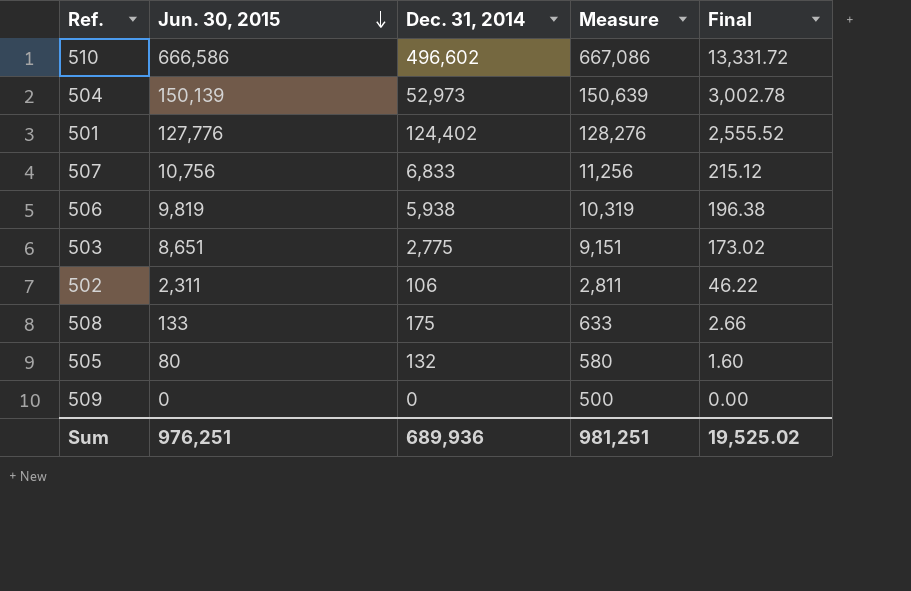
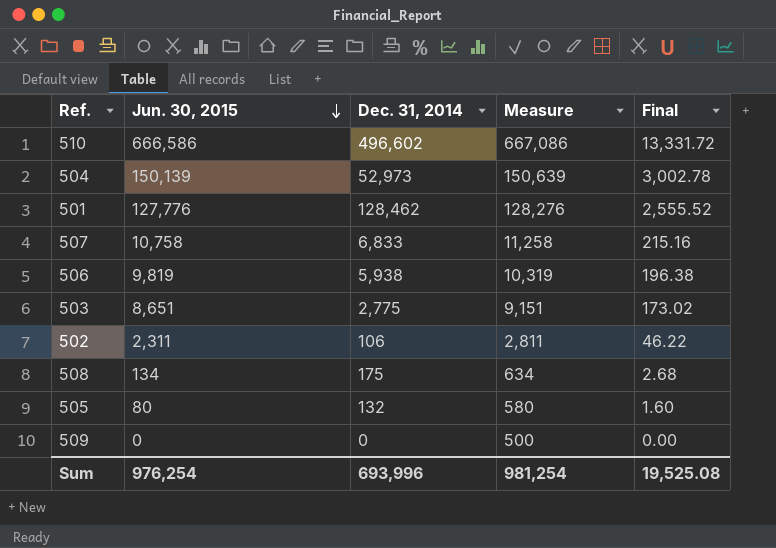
501 | Dec. 31, 2014: 124,402 -> 128,462
507 | Jun. 30, 2015: 10,756 -> 10,758
507 | Measure: 11,256 -> 11,258
507 | Final: 215.12 -> 215.16
508 | Jun. 30, 2015: 133 -> 134
508 | Measure: 633 -> 634
508 | Final: 2.66 -> 2.68
Sum | Jun. 30, 2015: 976,251 -> 976,254
Sum | Dec. 31, 2014: 689,936 -> 693,996
Sum | Measure: 981,251 -> 981,254
Sum | Final: 19,525.02 -> 19,525.08

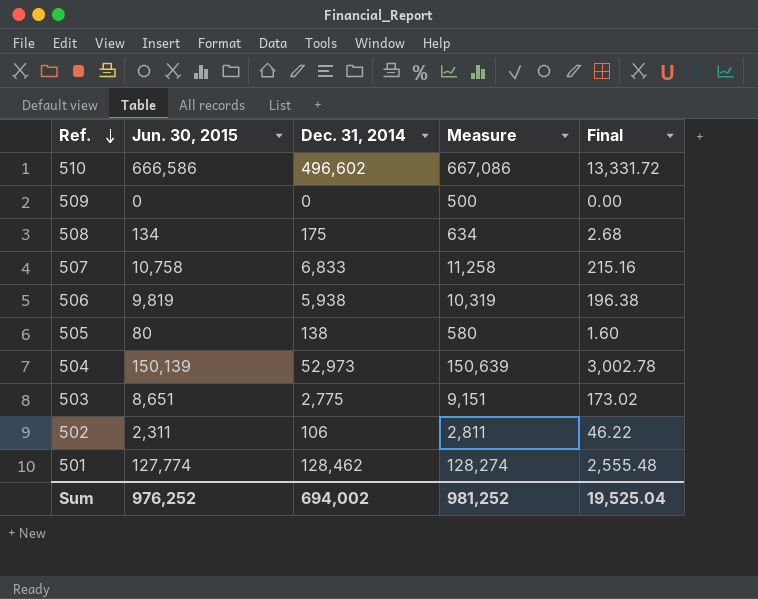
row order: Jun. 30, 2015 descending -> Ref. descending
505 | Dec. 31, 2014: 132 -> 138
501 | Jun. 30, 2015: 127,776 -> 127,774
501 | Measure: 128,276 -> 128,274
501 | Final: 2,555.52 -> 2,555.48
Sum | Jun. 30, 2015: 976,254 -> 976,252
Sum | Dec. 31, 2014: 693,996 -> 694,002
Sum | Measure: 981,254 -> 981,252
Sum | Final: 19,525.08 -> 19,525.04

